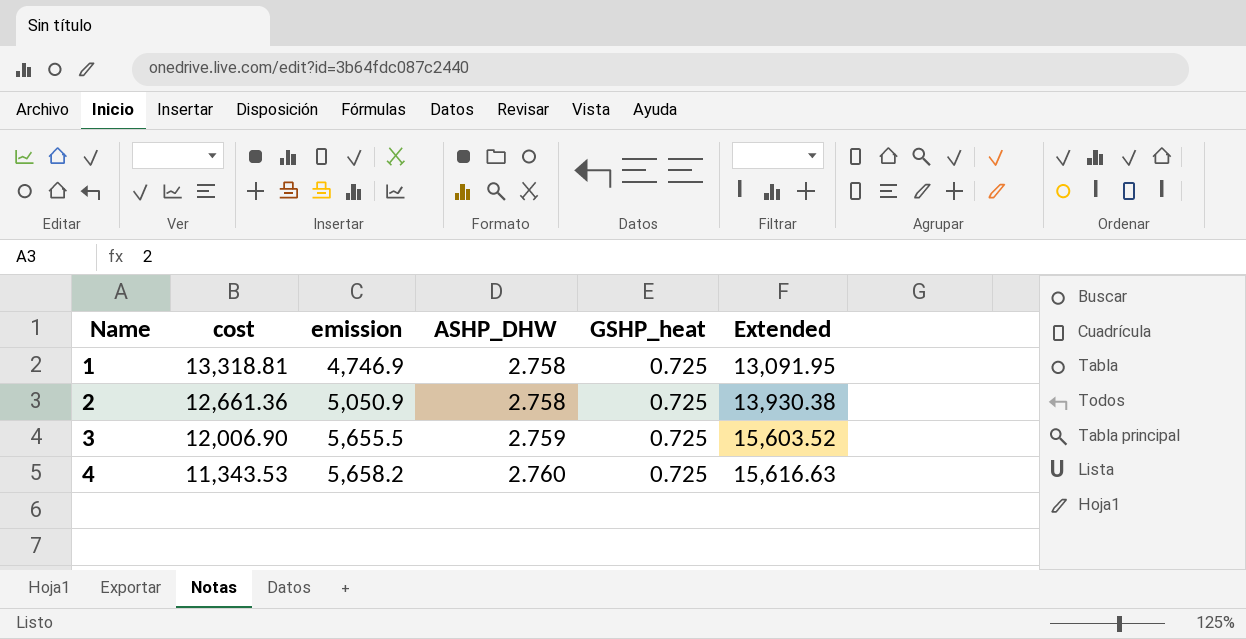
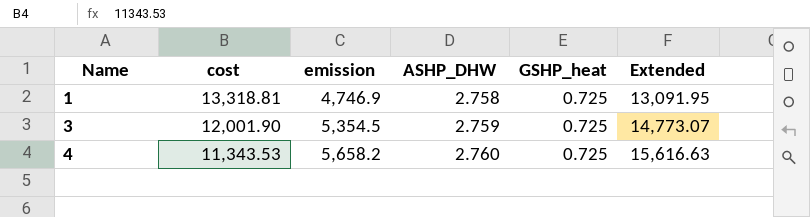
row 2: 12,661.36 | 5,050.9 | 2.758 | 0.725 | 13,930.38 -> none
3 | cost: 12,006.90 -> 12,001.90
3 | emission: 5,655.5 -> 5,354.5
3 | Extended: 15,603.52 -> 14,773.07

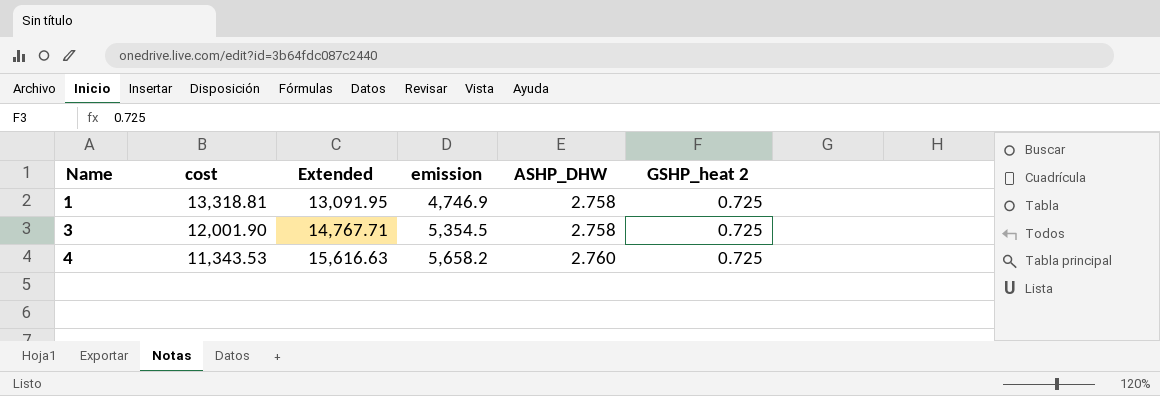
column Extended | position: 6 -> 3
column name: GSHP_heat -> GSHP_heat 2
3 | Extended: 14,773.07 -> 14,767.71
3 | ASHP_DHW: 2.759 -> 2.758

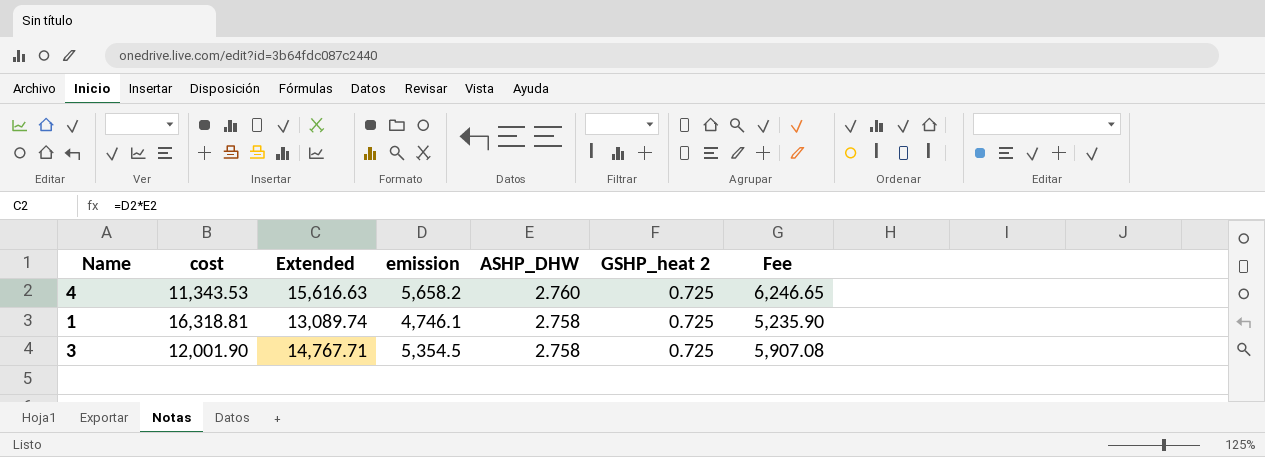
row order: Name ascending -> ASHP_DHW descending
column Fee | formula: none -> [Extended] * 0.4
1 | cost: 13,318.81 -> 16,318.81
1 | Extended: 13,091.95 -> 13,089.74
1 | emission: 4,746.9 -> 4,746.1

